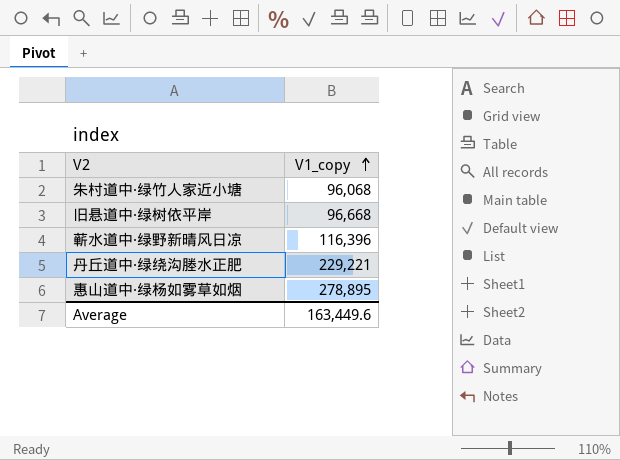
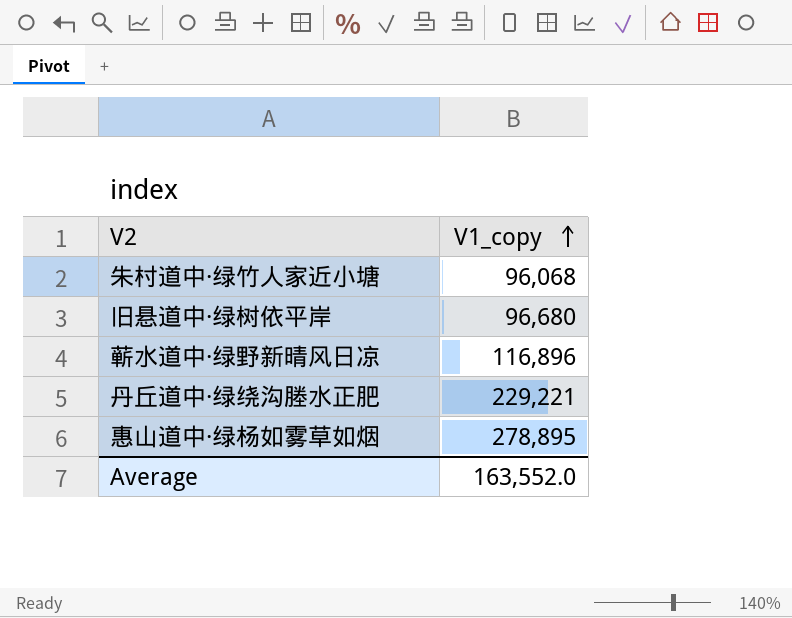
旧悬道中·绿树依平岸 | V1_copy: 96,668 -> 96,680
蕲水道中·绿野新晴风日凉 | V1_copy: 116,396 -> 116,896
Average | V1_copy: 163,449.6 -> 163,552.0

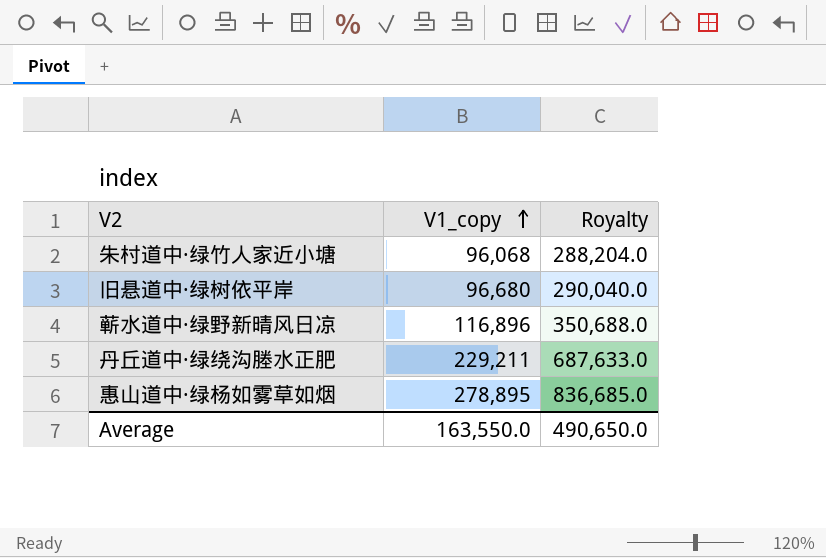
column Royalty | formula: none -> [V1_copy] * 3
丹丘道中·绿绕沟塍水正肥 | V1_copy: 229,221 -> 229,211
Average | V1_copy: 163,552.0 -> 163,550.0

